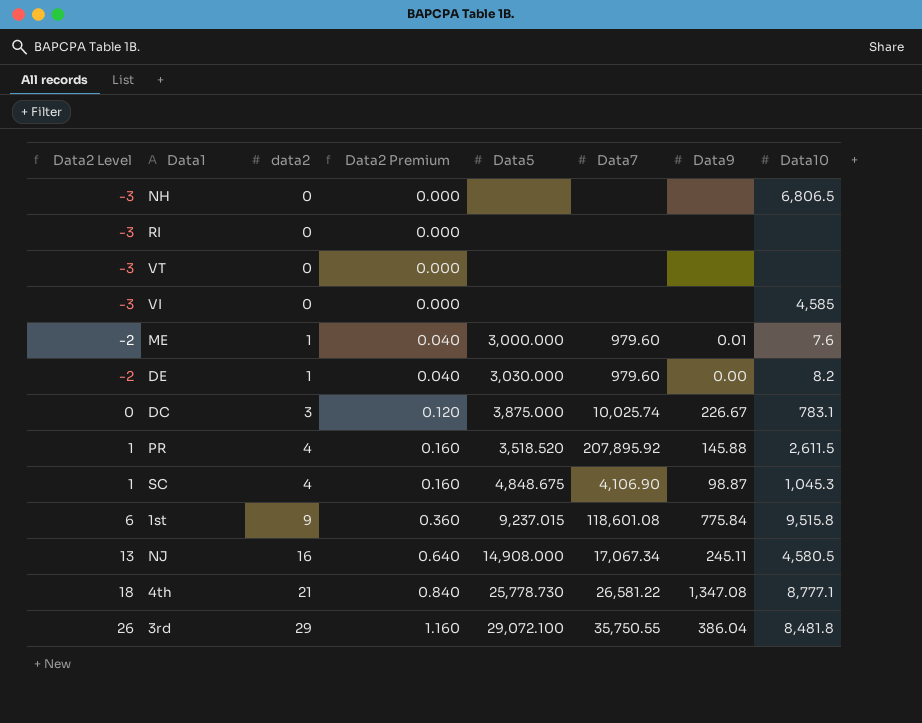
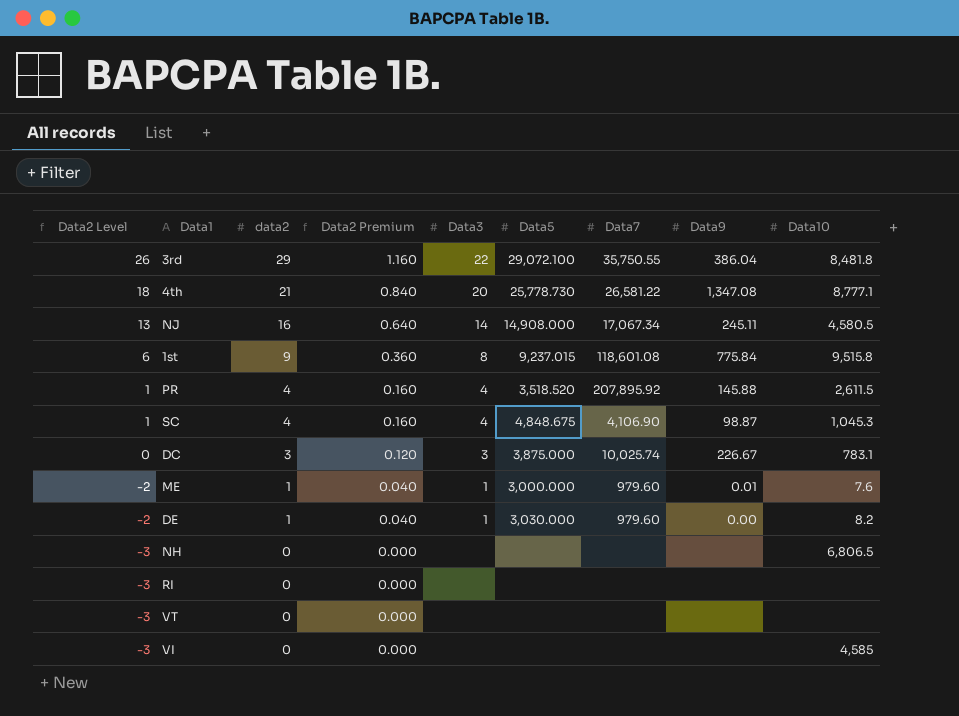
row order: Data2 Level ascending -> Data2 Level descending
column Data3 | position: none -> 5

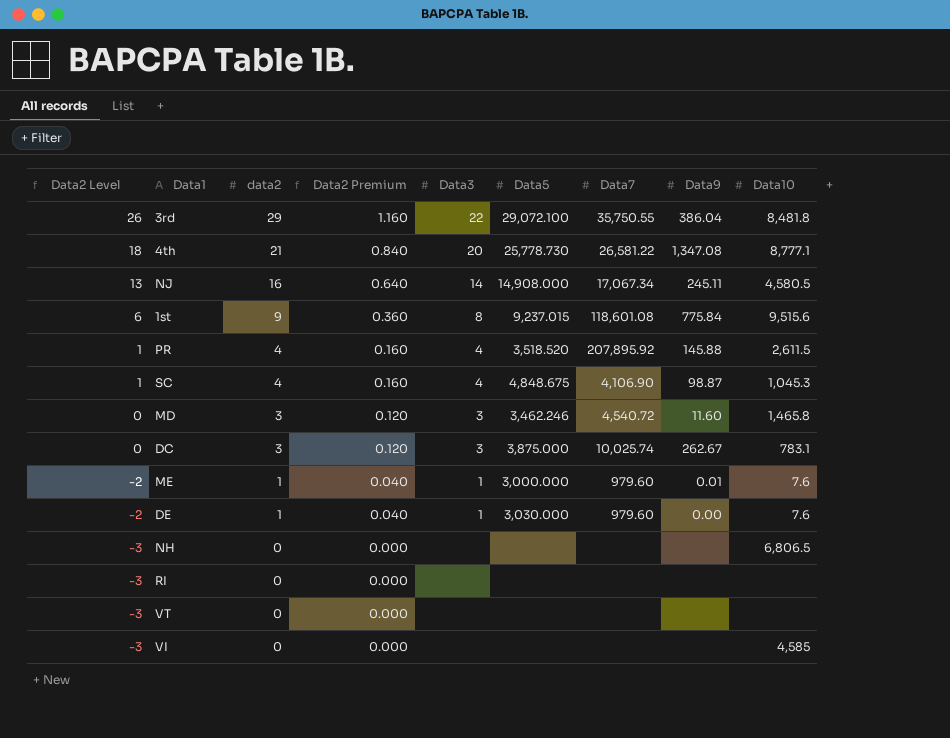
1st | Data10: 9,515.8 -> 9,515.6
row MD: none -> 0 | 3 | 0.120 | 3 | 3,462.246 | 4,540.72 | 11.60 | 1,465.8
DC | Data9: 226.67 -> 262.67
DE | Data10: 8.2 -> 7.6

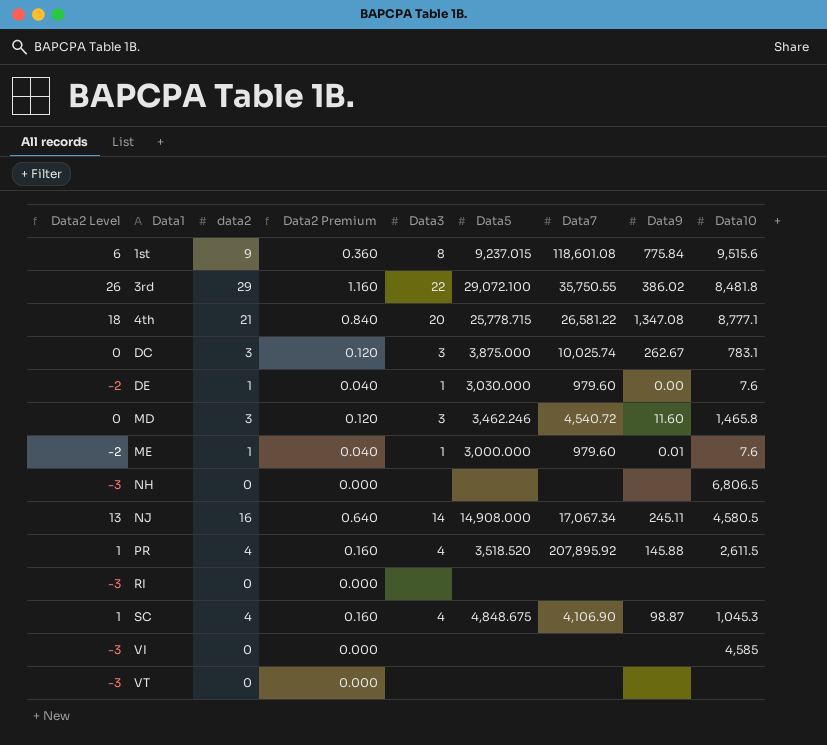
row order: Data2 Level descending -> Data1 ascending
3rd | Data9: 386.04 -> 386.02
4th | Data5: 25,778.730 -> 25,778.715

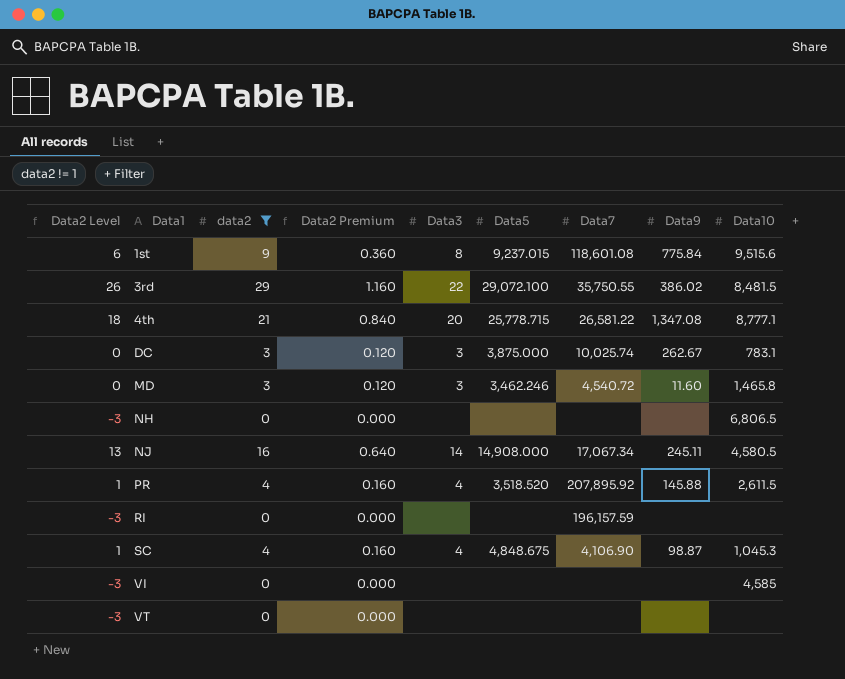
filter: none -> data2 != 1
3rd | Data10: 8,481.8 -> 8,481.5
RI | Data7: none -> 196,157.59

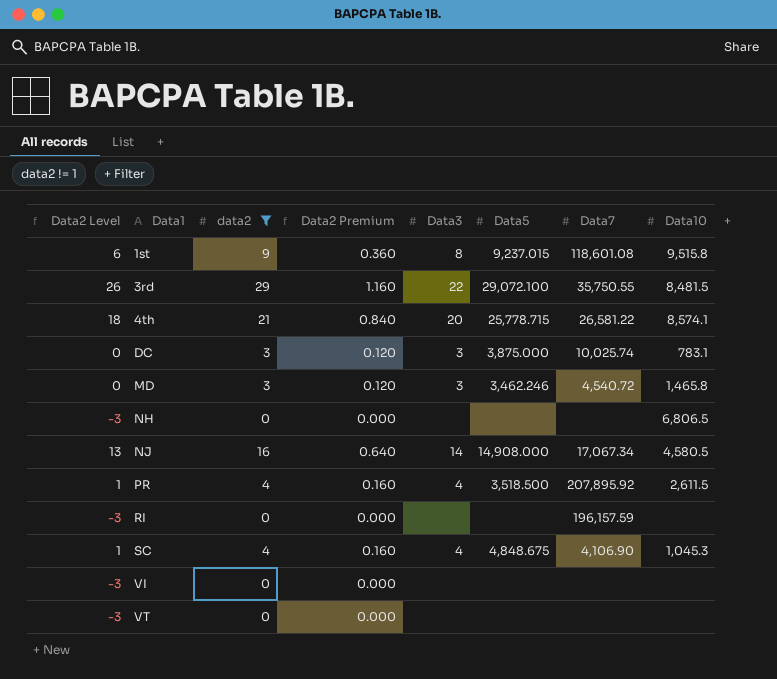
column Data9 | position: 8 -> none
1st | Data10: 9,515.6 -> 9,515.8
4th | Data10: 8,777.1 -> 8,574.1
PR | Data5: 3,518.520 -> 3,518.500
VI | Data10: 4,585 -> none

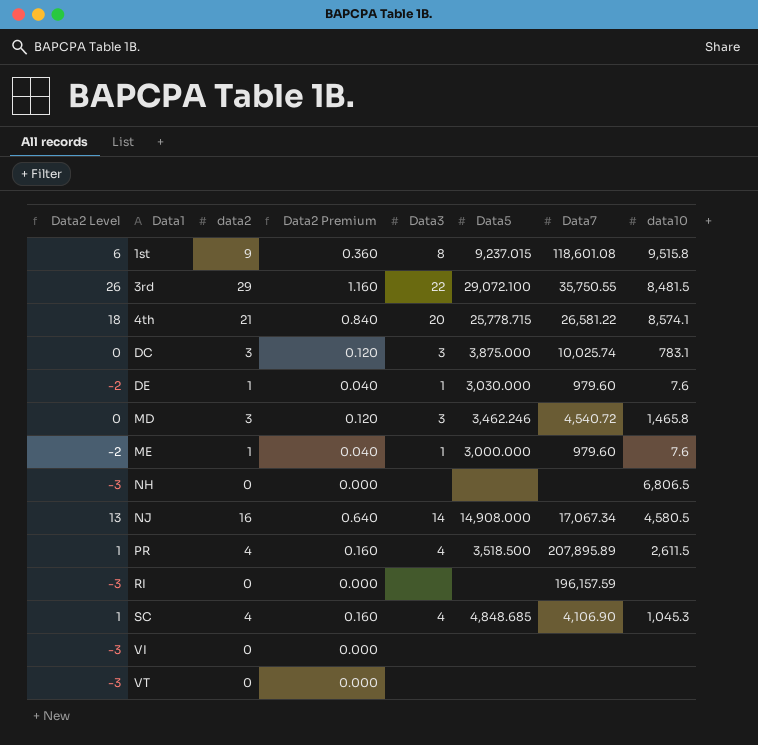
filter: data2 != 1 -> none
column name: Data10 -> data10
PR | Data7: 207,895.92 -> 207,895.89
SC | Data5: 4,848.675 -> 4,848.685

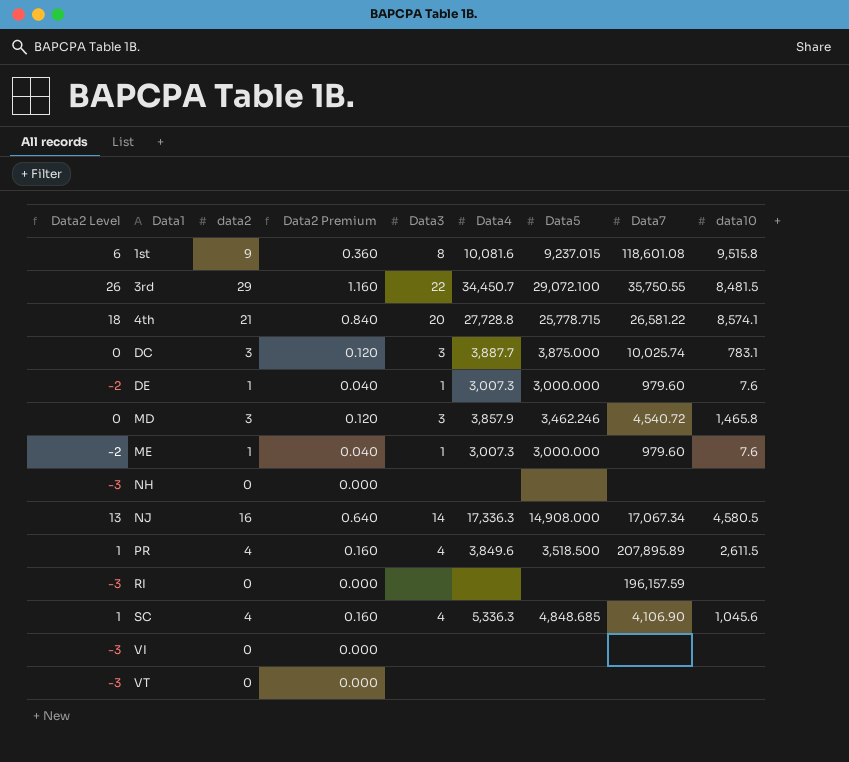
column Data4 | position: none -> 6
DE | Data5: 3,030.000 -> 3,000.000
NH | data10: 6,806.5 -> none
SC | data10: 1,045.3 -> 1,045.6

